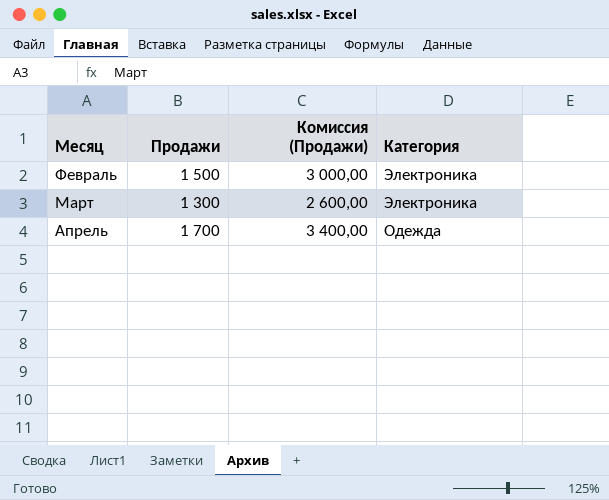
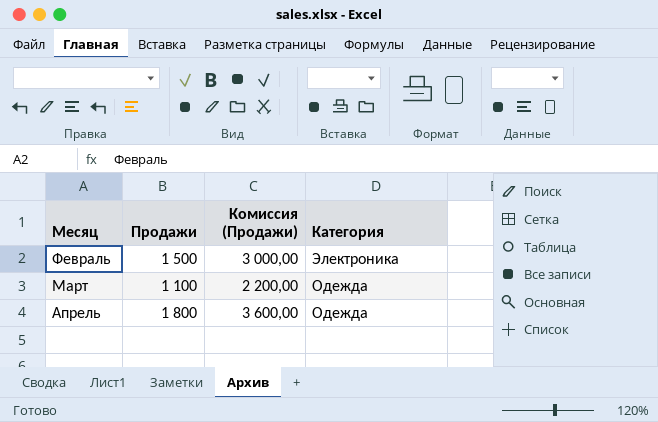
Март | Продажи: 1 300 -> 1 100
Март | Комиссия (Продажи): 2 600,00 -> 2 200,00
Март | Категория: Электроника -> Одежда
Апрель | Продажи: 1 700 -> 1 800
Апрель | Комиссия (Продажи): 3 400,00 -> 3 600,00

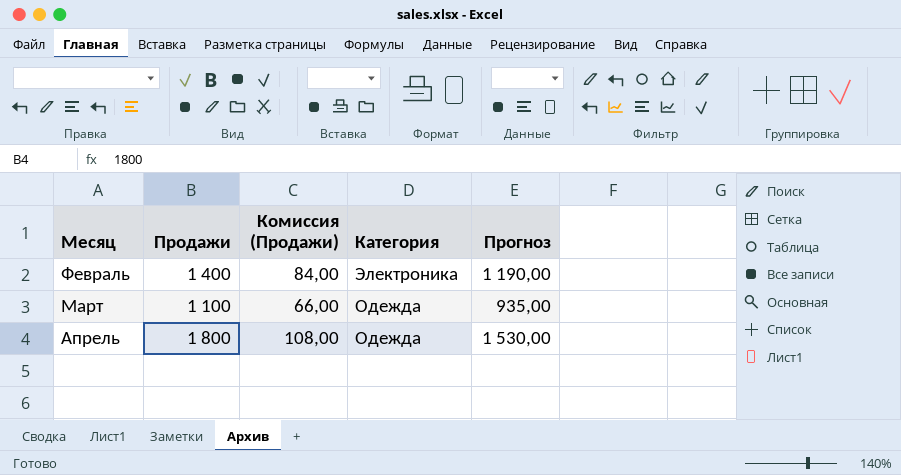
column Комиссия (Продажи) | formula: [Продажи] * 2 -> [Продажи] * 0,06
column Прогноз | formula: none -> [Продажи] * 0,85
Февраль | Продажи: 1 500 -> 1 400

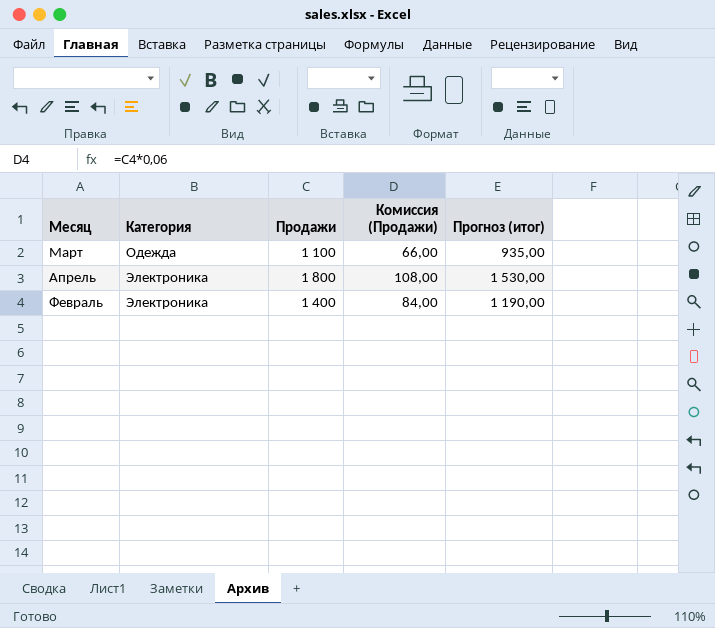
row order: Месяц ascending -> Категория ascending
column Категория | position: 4 -> 2
column name: Прогноз -> Прогноз (итог)
Апрель | Категория: Одежда -> Электроника

